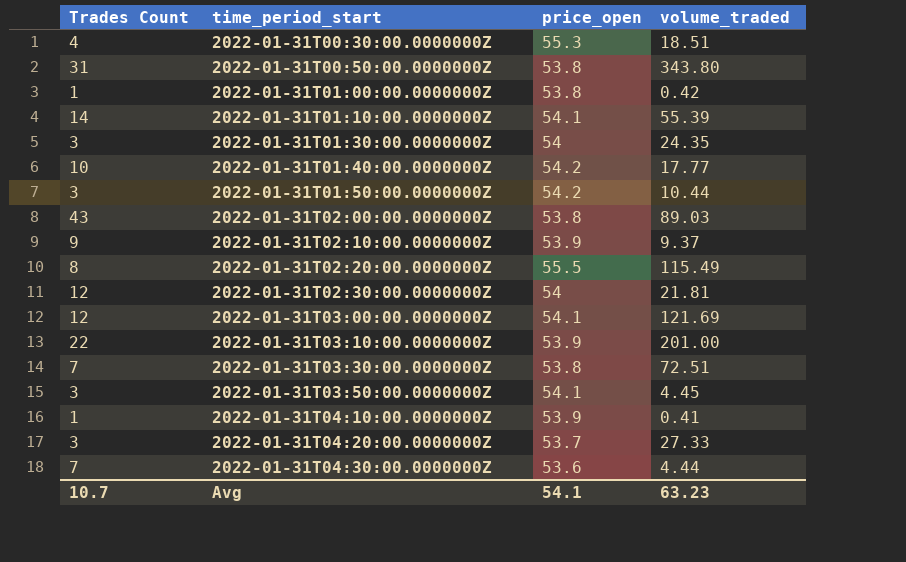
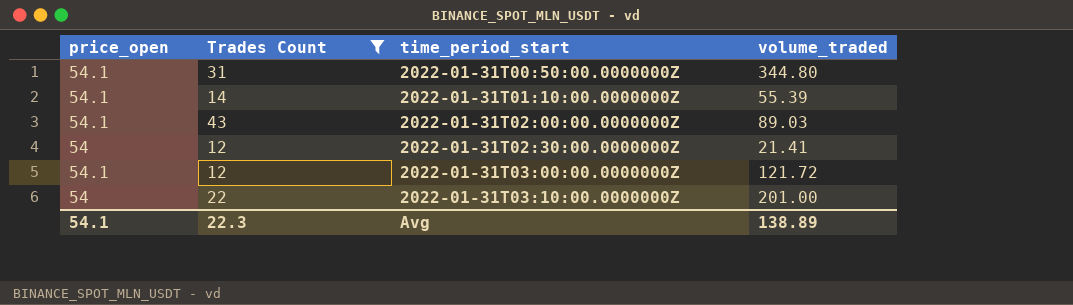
filter: none -> Trades Count >= 12
column price_open | position: 3 -> 1
2022-01-31T00:50:00.0000000Z | price_open: 53.8 -> 54.1
2022-01-31T00:50:00.0000000Z | volume_traded: 343.80 -> 344.80
2022-01-31T02:00:00.0000000Z | price_open: 53.8 -> 54.1
2022-01-31T02:30:00.0000000Z | volume_traded: 21.81 -> 21.41
2022-01-31T03:00:00.0000000Z | volume_traded: 121.69 -> 121.72
2022-01-31T03:10:00.0000000Z | price_open: 53.9 -> 54
Avg | Trades Count: 10.7 -> 22.3
Avg | volume_traded: 63.23 -> 138.89

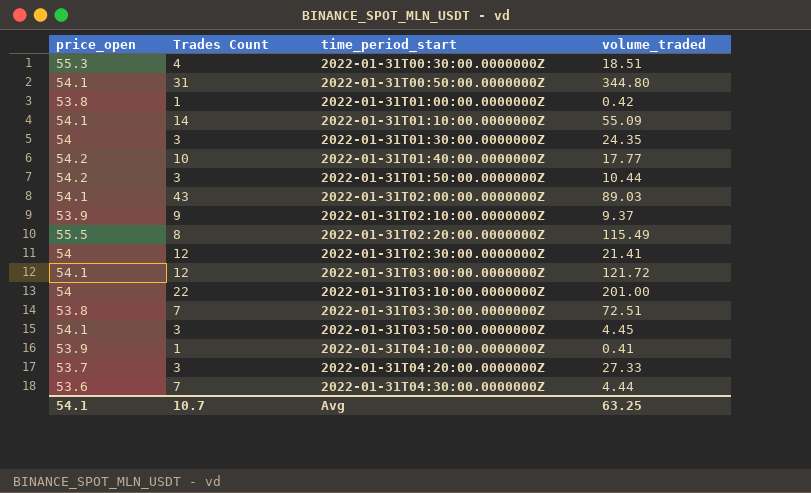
filter: Trades Count >= 12 -> none
2022-01-31T01:10:00.0000000Z | volume_traded: 55.39 -> 55.09
Avg | Trades Count: 22.3 -> 10.7
Avg | volume_traded: 138.89 -> 63.25

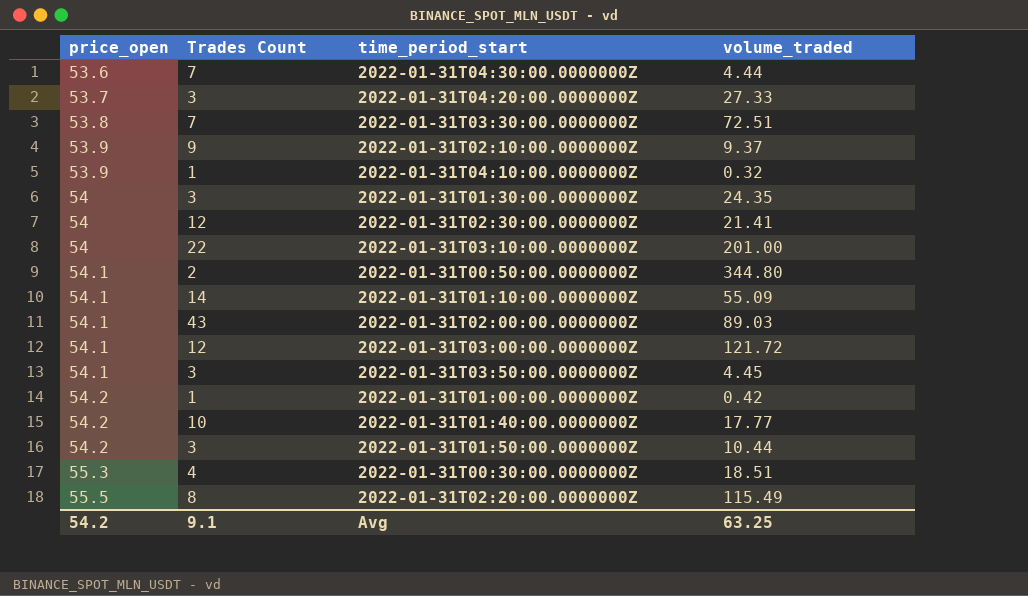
row order: time_period_start ascending -> price_open ascending
2022-01-31T04:10:00.0000000Z | volume_traded: 0.41 -> 0.32
2022-01-31T00:50:00.0000000Z | Trades Count: 31 -> 2
2022-01-31T01:00:00.0000000Z | price_open: 53.8 -> 54.2
Avg | price_open: 54.1 -> 54.2
Avg | Trades Count: 10.7 -> 9.1

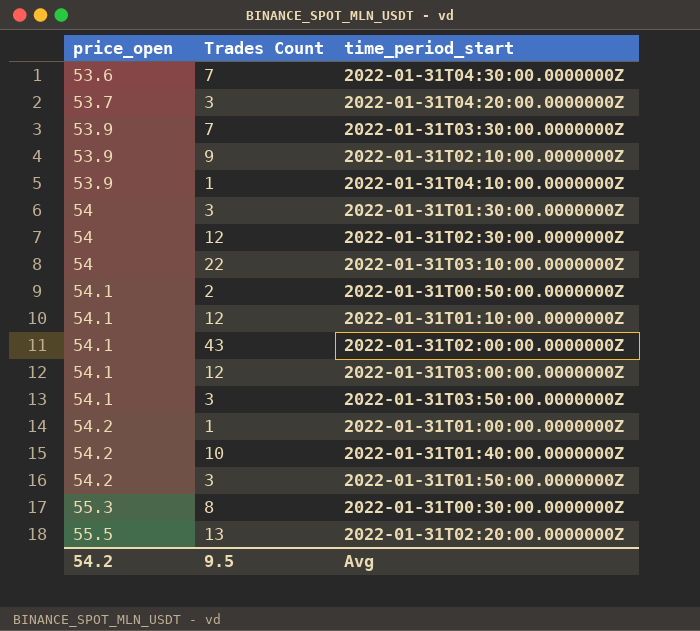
column volume_traded | position: 4 -> none
2022-01-31T03:30:00.0000000Z | price_open: 53.8 -> 53.9
2022-01-31T01:10:00.0000000Z | Trades Count: 14 -> 12
2022-01-31T00:30:00.0000000Z | Trades Count: 4 -> 8
2022-01-31T02:20:00.0000000Z | Trades Count: 8 -> 13
Avg | Trades Count: 9.1 -> 9.5

